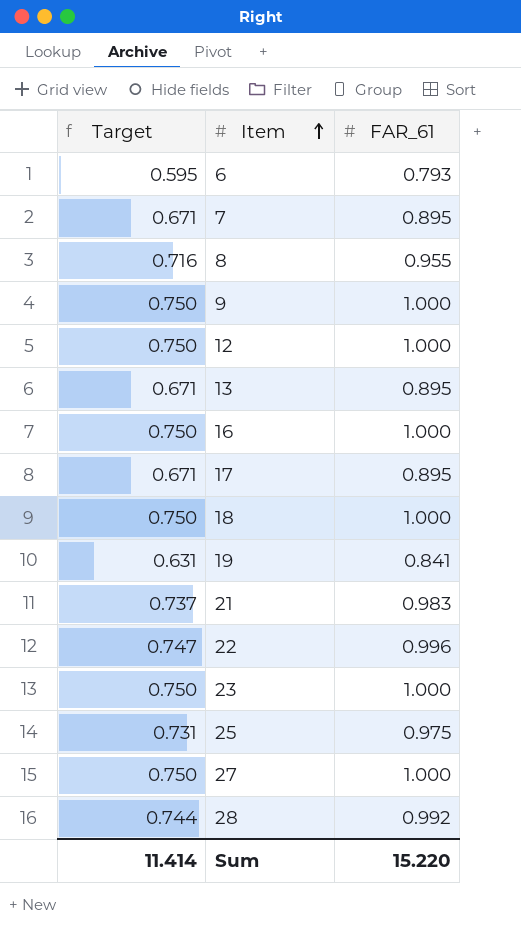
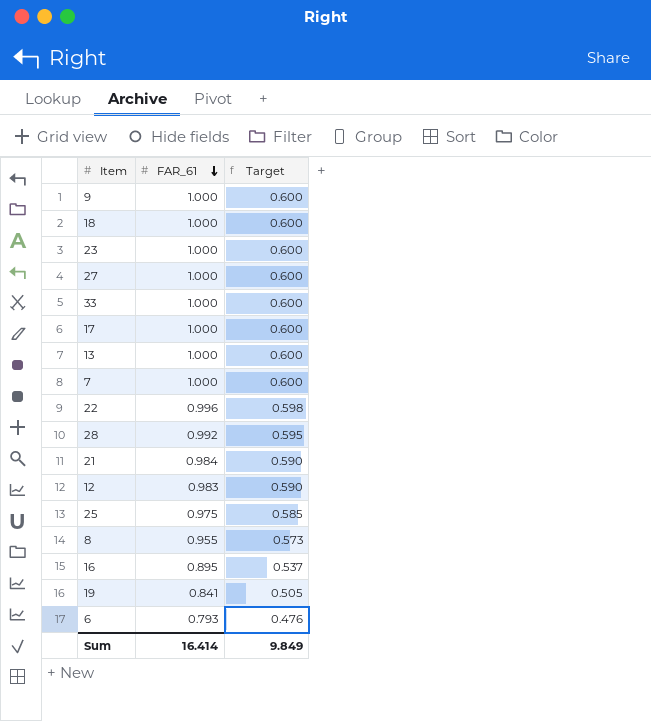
row order: Item ascending -> FAR_61 descending
column Target | formula: [FAR_61] * 0.75 -> [FAR_61] * 0.6
column Target | position: 1 -> 3
row 33: none -> 1.000 | 0.600
17 | FAR_61: 0.895 -> 1.000
13 | FAR_61: 0.895 -> 1.000
7 | FAR_61: 0.895 -> 1.000
21 | FAR_61: 0.983 -> 0.984
12 | FAR_61: 1.000 -> 0.983
16 | FAR_61: 1.000 -> 0.895
Sum | FAR_61: 15.220 -> 16.414
Sum | Target: 11.414 -> 9.849

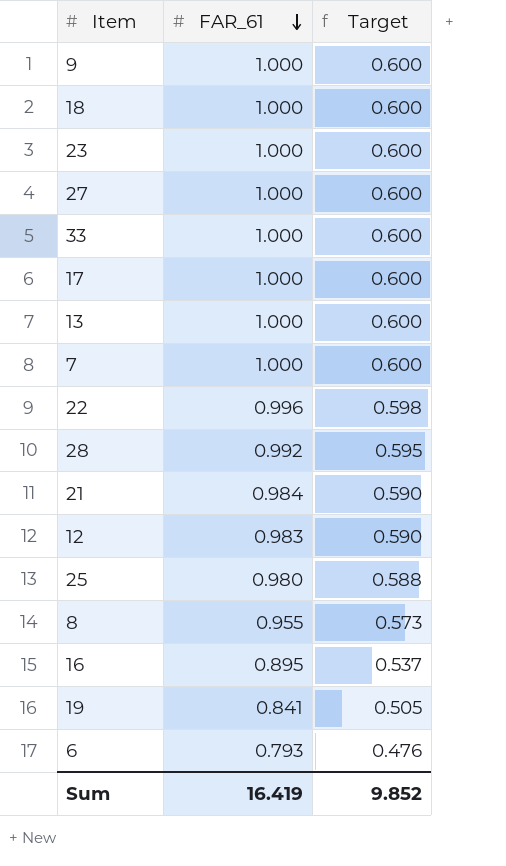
25 | FAR_61: 0.975 -> 0.980
25 | Target: 0.585 -> 0.588
Sum | FAR_61: 16.414 -> 16.419
Sum | Target: 9.849 -> 9.852

